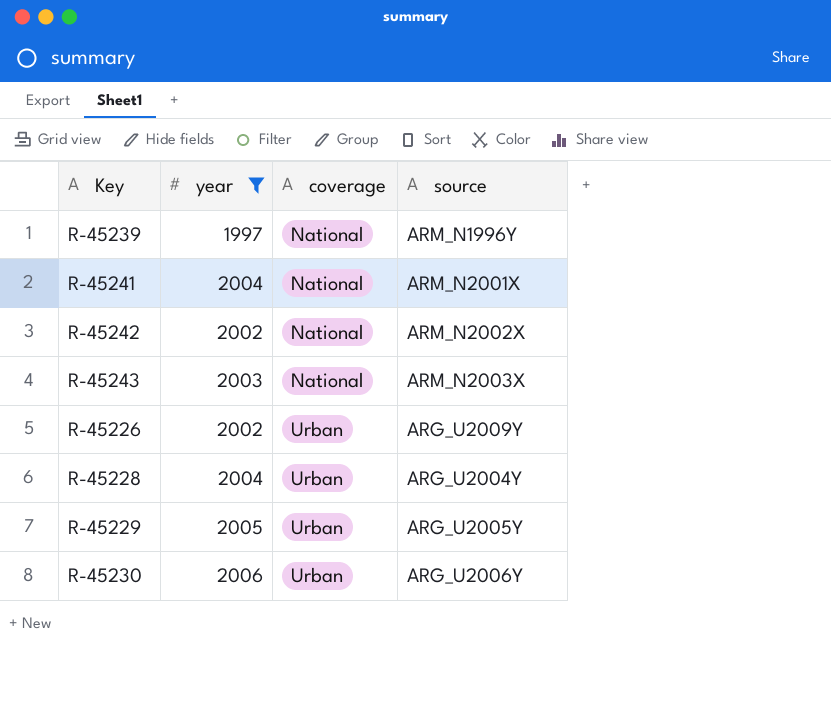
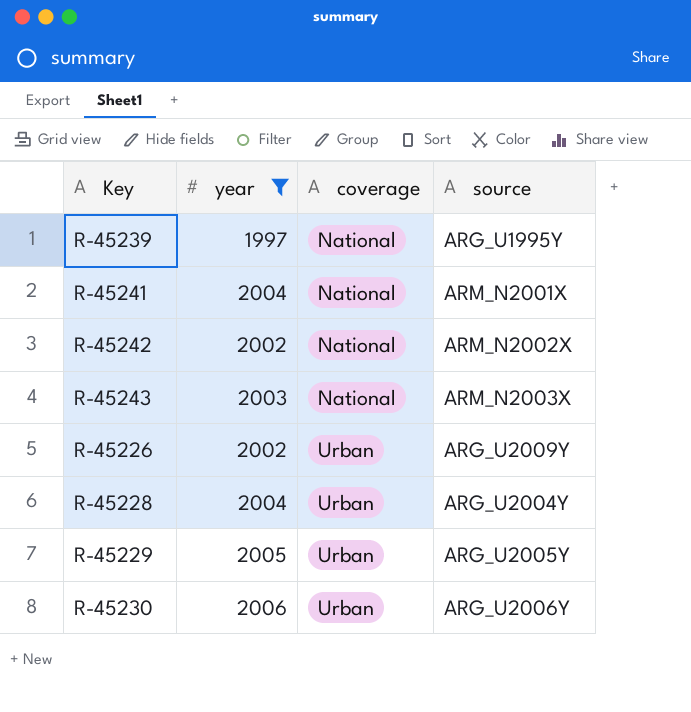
R-45239 | source: ARM_N1996Y -> ARG_U1995Y

